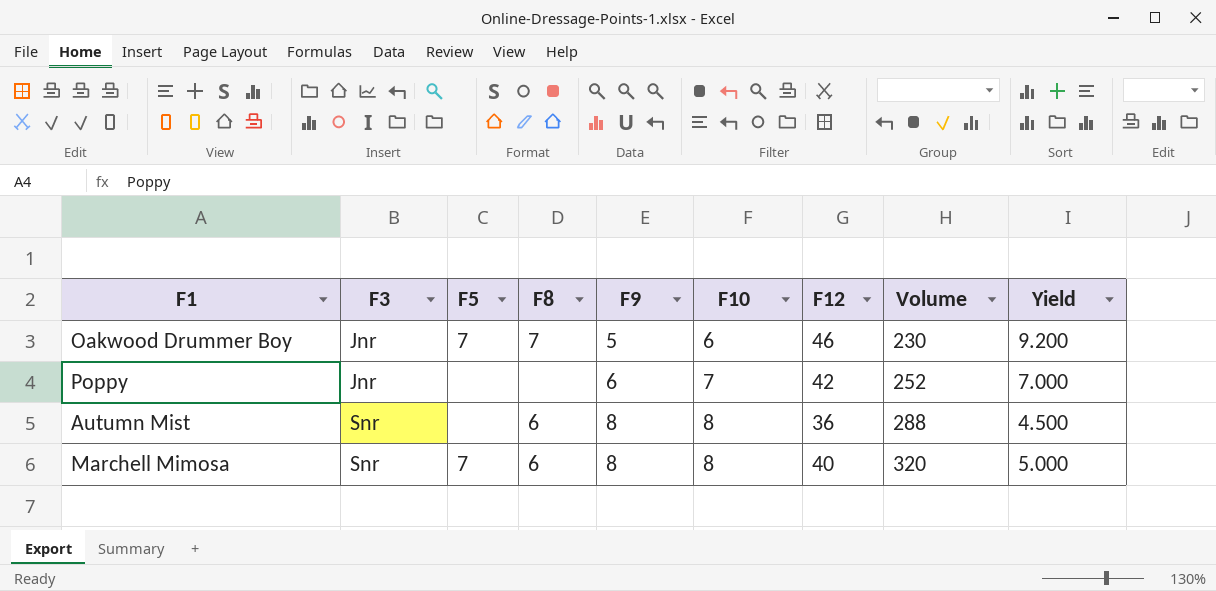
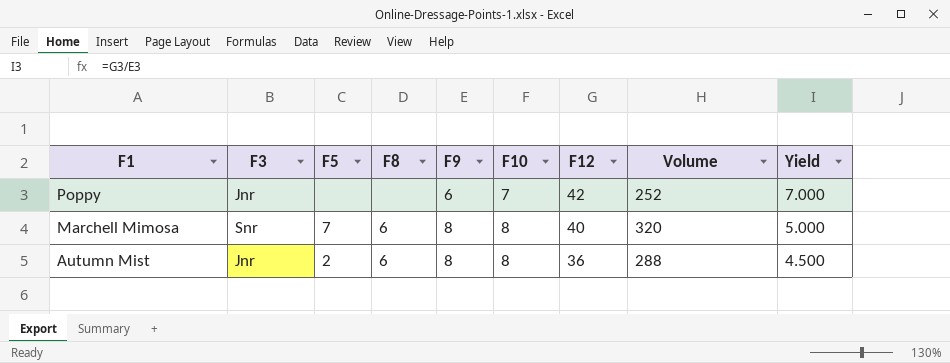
row order: F3 ascending -> F1 descending
row Oakwood Drummer Boy: Jnr | 7 | 7 | 5 | 6 | 46 | 230 | 9.200 -> none
Autumn Mist | F3: Snr -> Jnr
Autumn Mist | F5: none -> 2

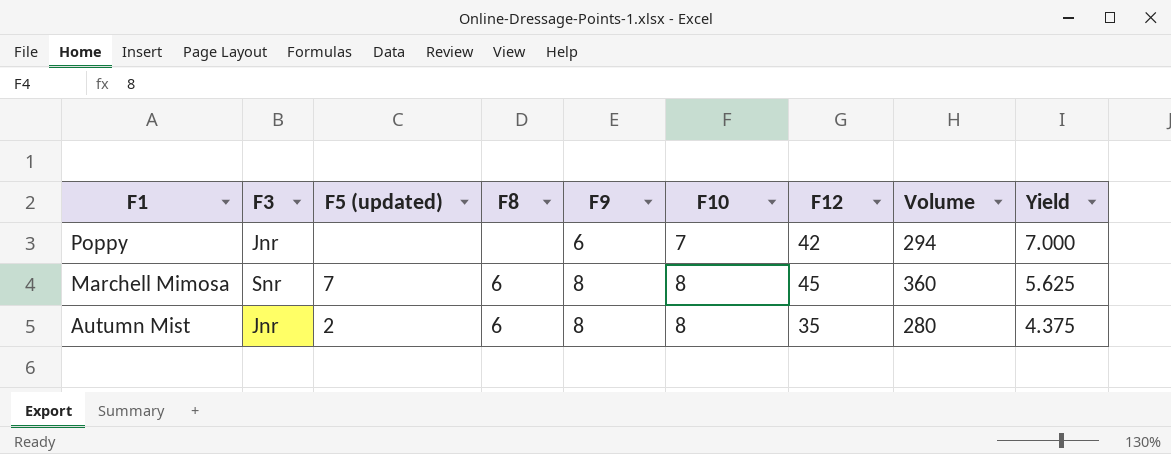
column name: F5 -> F5 (updated)
column Volume | formula: [F9] * [F12] -> [F10] * [F12]
Marchell Mimosa | F12: 40 -> 45
Marchell Mimosa | Yield: 5.000 -> 5.625
Autumn Mist | F12: 36 -> 35
Autumn Mist | Yield: 4.500 -> 4.375

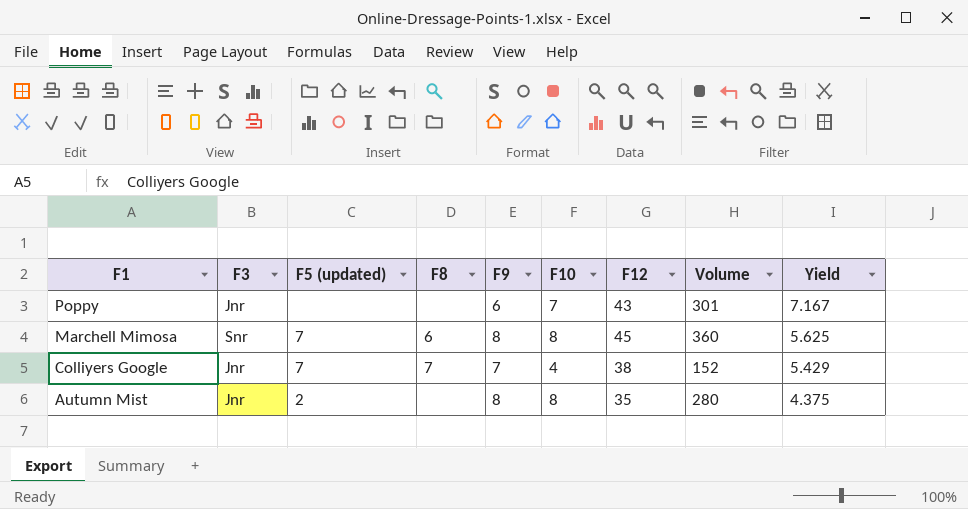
Poppy | F12: 42 -> 43
Poppy | Volume: 294 -> 301
Poppy | Yield: 7.000 -> 7.167
row Colliyers Google: none -> Jnr | 7 | 7 | 7 | 4 | 38 | 152 | 5.429
Autumn Mist | F8: 6 -> none

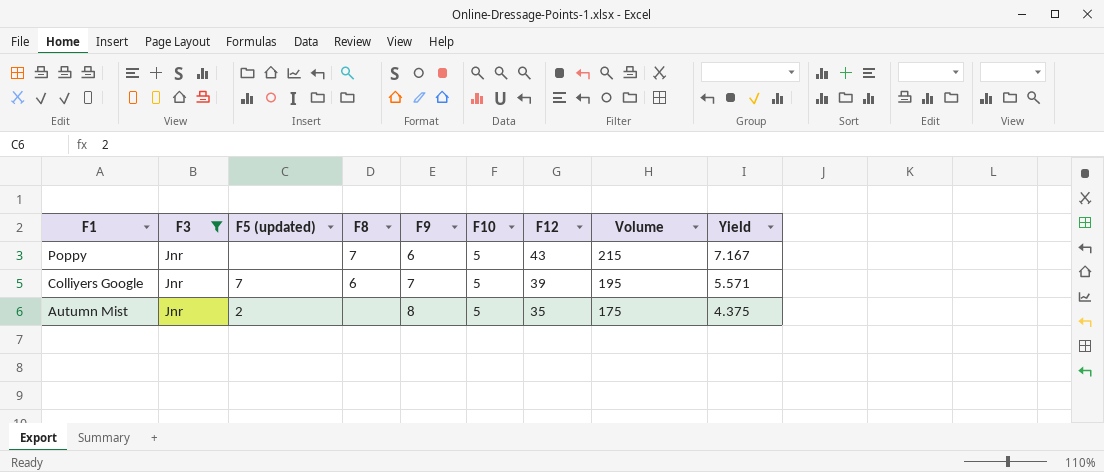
filter: none -> F3 = Jnr
Poppy | F8: none -> 7
Poppy | F10: 7 -> 5
Poppy | Volume: 301 -> 215
Colliyers Google | F8: 7 -> 6
Colliyers Google | F10: 4 -> 5
Colliyers Google | F12: 38 -> 39
Colliyers Google | Volume: 152 -> 195
Colliyers Google | Yield: 5.429 -> 5.571
Autumn Mist | F10: 8 -> 5
Autumn Mist | Volume: 280 -> 175

